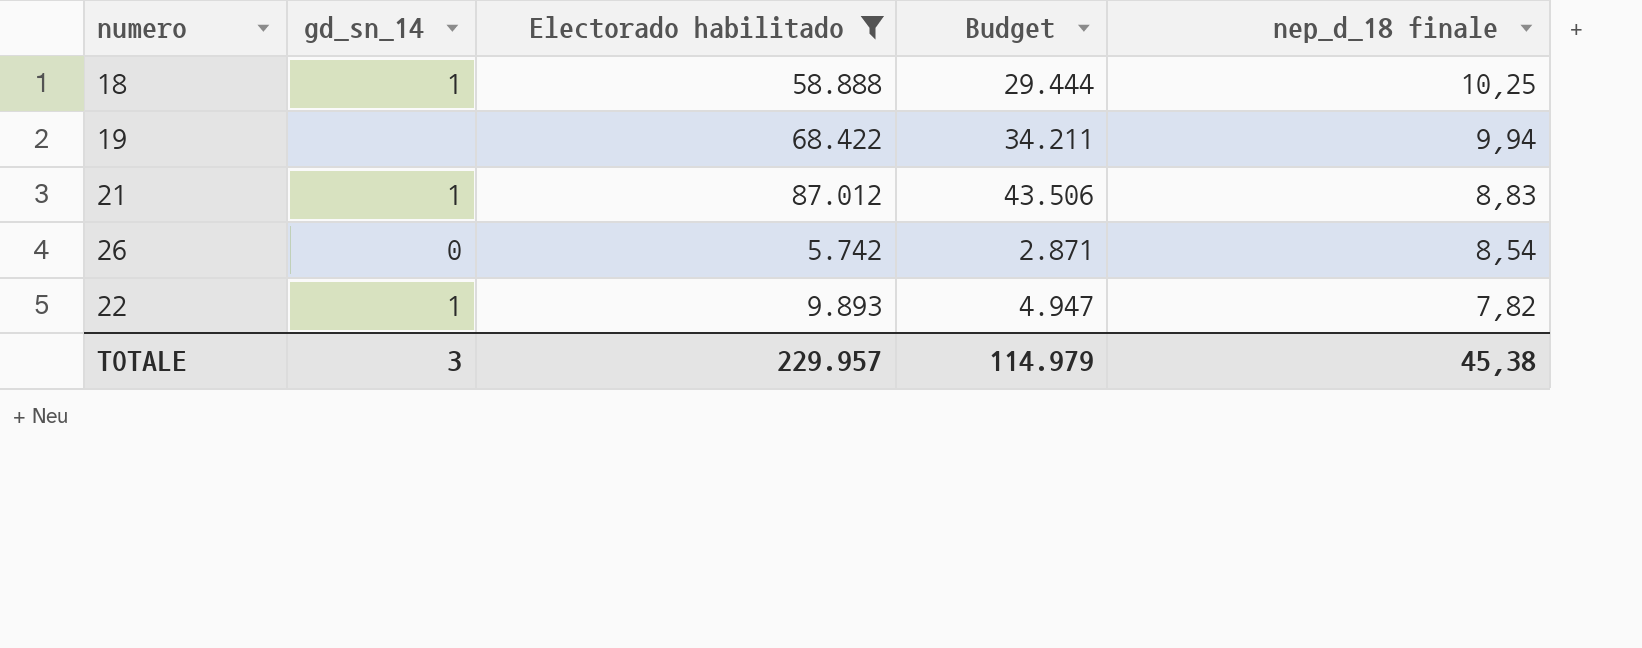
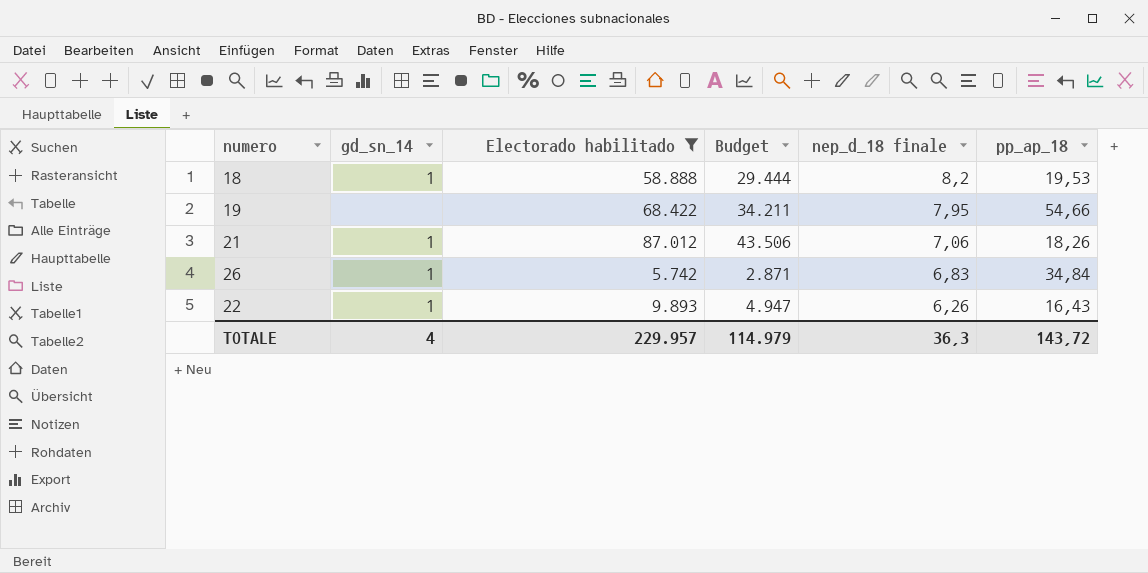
column pp_ap_18 | position: none -> 6
18 | nep_d_18 finale: 10,25 -> 8,2
19 | nep_d_18 finale: 9,94 -> 7,95
21 | nep_d_18 finale: 8,83 -> 7,06
26 | gd_sn_14: 0 -> 1
26 | nep_d_18 finale: 8,54 -> 6,83
22 | nep_d_18 finale: 7,82 -> 6,26
TOTALE | gd_sn_14: 3 -> 4
TOTALE | nep_d_18 finale: 45,38 -> 36,3

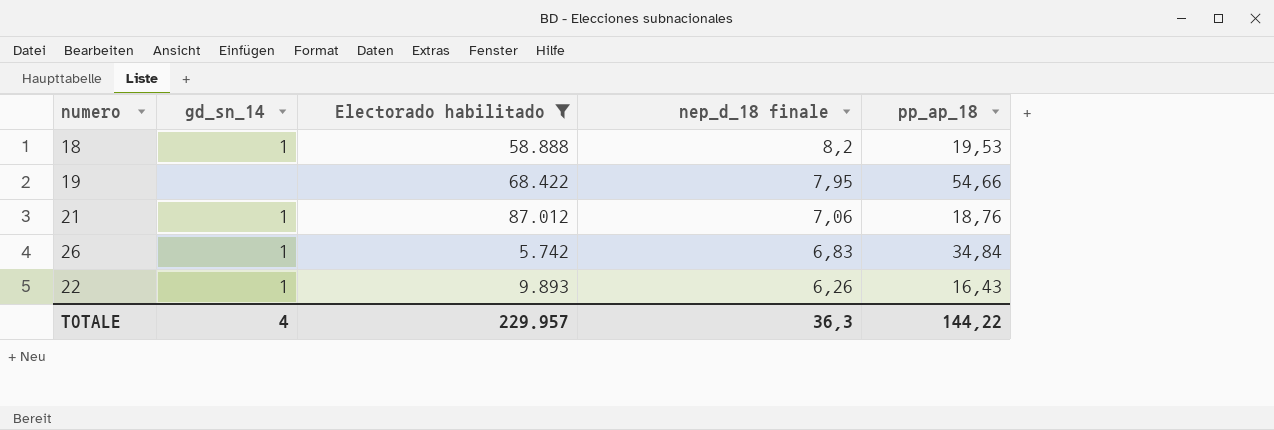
column Budget | formula: [Electorado habilitado] * 0,5 -> none
21 | pp_ap_18: 18,26 -> 18,76
TOTALE | pp_ap_18: 143,72 -> 144,22

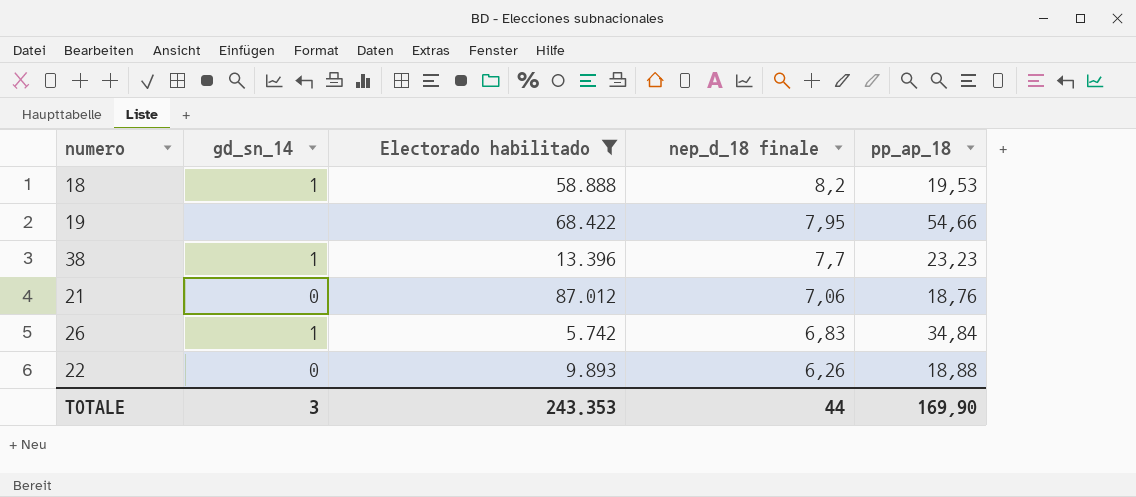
row 38: none -> 1 | 13.396 | 7,7 | 23,23
21 | gd_sn_14: 1 -> 0
22 | gd_sn_14: 1 -> 0
22 | pp_ap_18: 16,43 -> 18,88
TOTALE | gd_sn_14: 4 -> 3
TOTALE | Electorado habilitado: 229.957 -> 243.353
TOTALE | nep_d_18 finale: 36,3 -> 44
TOTALE | pp_ap_18: 144,22 -> 169,90

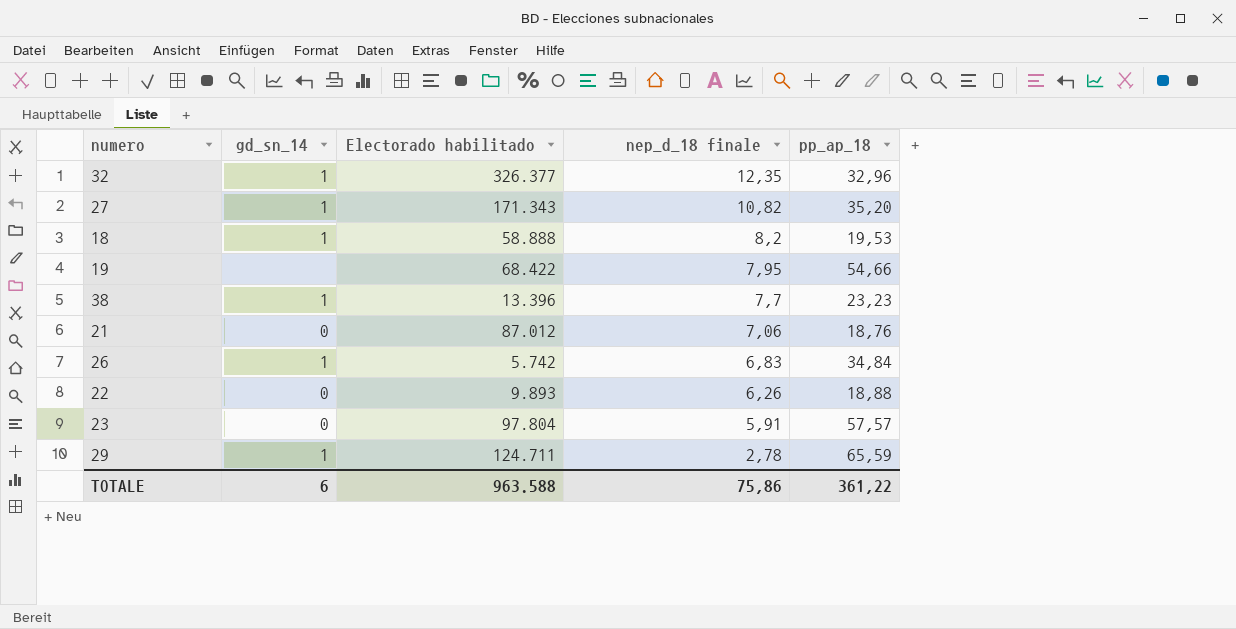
filter: Electorado habilitado <= 87.012 -> none
TOTALE | gd_sn_14: 3 -> 6
TOTALE | Electorado habilitado: 243.353 -> 963.588
TOTALE | nep_d_18 finale: 44 -> 75,86
TOTALE | pp_ap_18: 169,90 -> 361,22

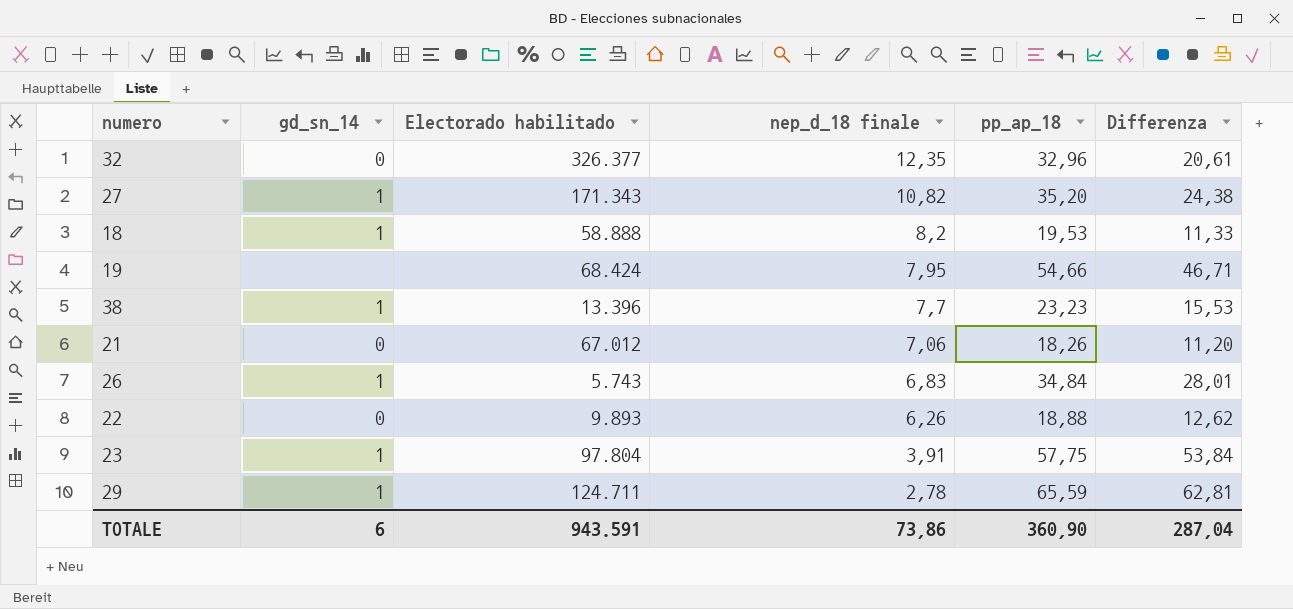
column Differenza | formula: none -> [pp_ap_18] - [nep_d_18 finale]
32 | gd_sn_14: 1 -> 0
19 | Electorado habilitado: 68.422 -> 68.424
21 | Electorado habilitado: 87.012 -> 67.012
21 | pp_ap_18: 18,76 -> 18,26
26 | Electorado habilitado: 5.742 -> 5.743
23 | gd_sn_14: 0 -> 1
23 | nep_d_18 finale: 5,91 -> 3,91
23 | pp_ap_18: 57,57 -> 57,75
TOTALE | Electorado habilitado: 963.588 -> 943.591
TOTALE | nep_d_18 finale: 75,86 -> 73,86
TOTALE | pp_ap_18: 361,22 -> 360,90

